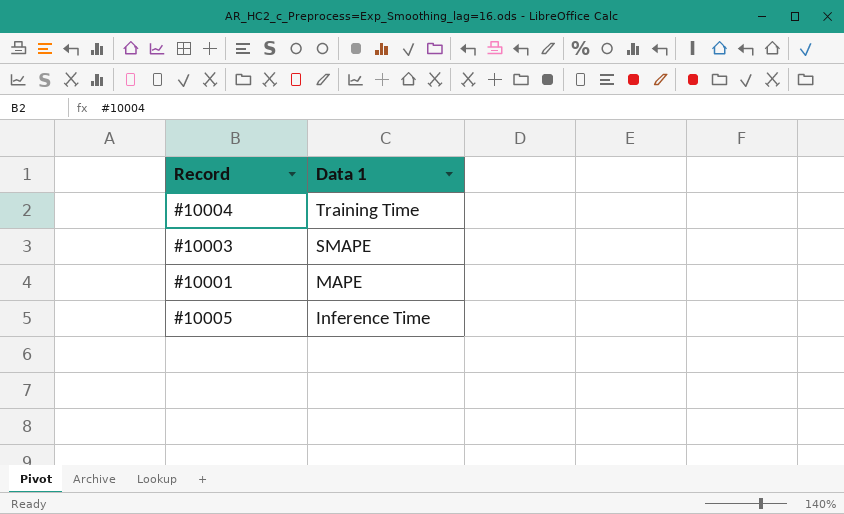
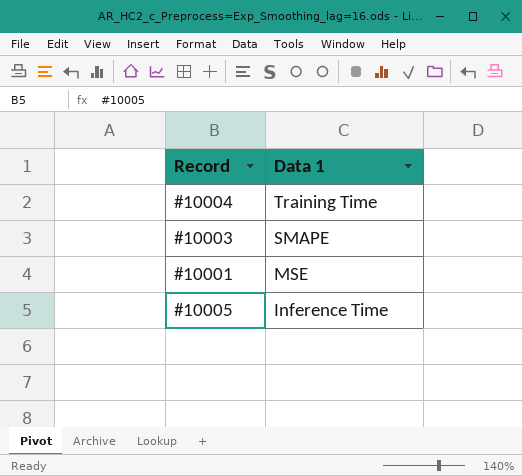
#10001 | Data 1: MAPE -> MSE

